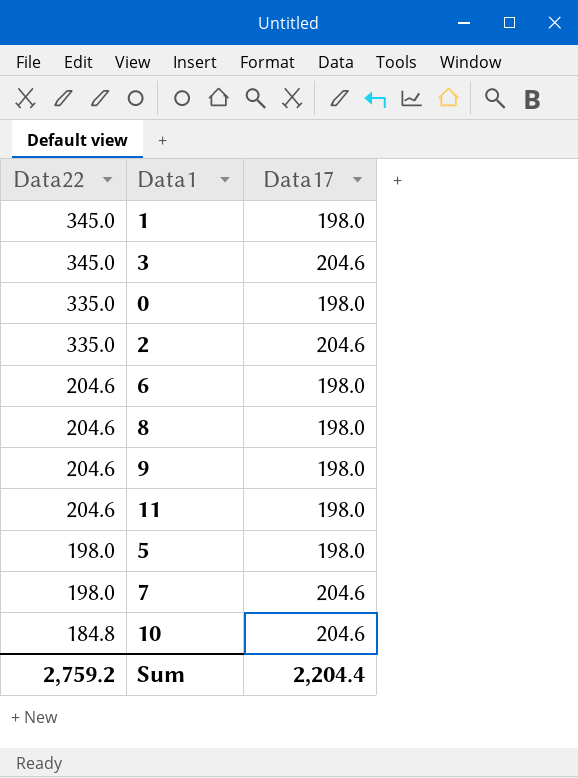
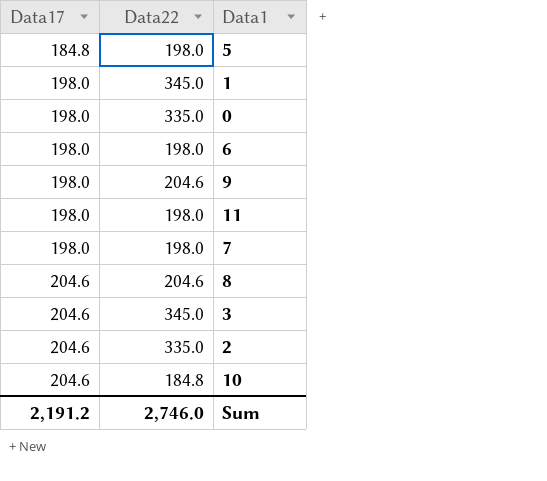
row order: Data22 descending -> Data17 ascending
column Data17 | position: 3 -> 1
5 | Data17: 198.0 -> 184.8
6 | Data22: 204.6 -> 198.0
11 | Data22: 204.6 -> 198.0
7 | Data17: 204.6 -> 198.0
8 | Data17: 198.0 -> 204.6
Sum | Data17: 2,204.4 -> 2,191.2
Sum | Data22: 2,759.2 -> 2,746.0

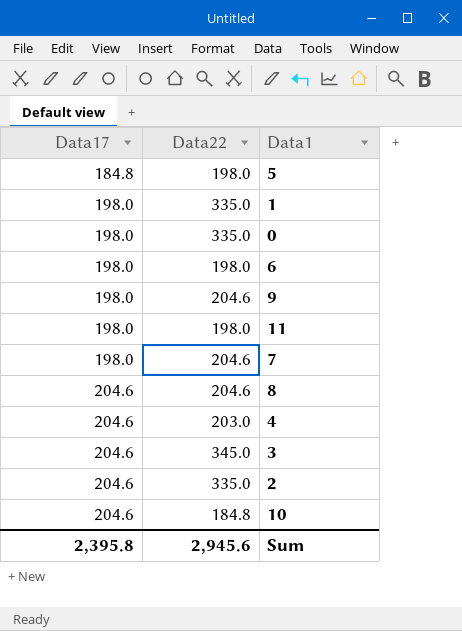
1 | Data22: 345.0 -> 335.0
7 | Data22: 198.0 -> 204.6
row 4: none -> 204.6 | 203.0
Sum | Data17: 2,191.2 -> 2,395.8
Sum | Data22: 2,746.0 -> 2,945.6

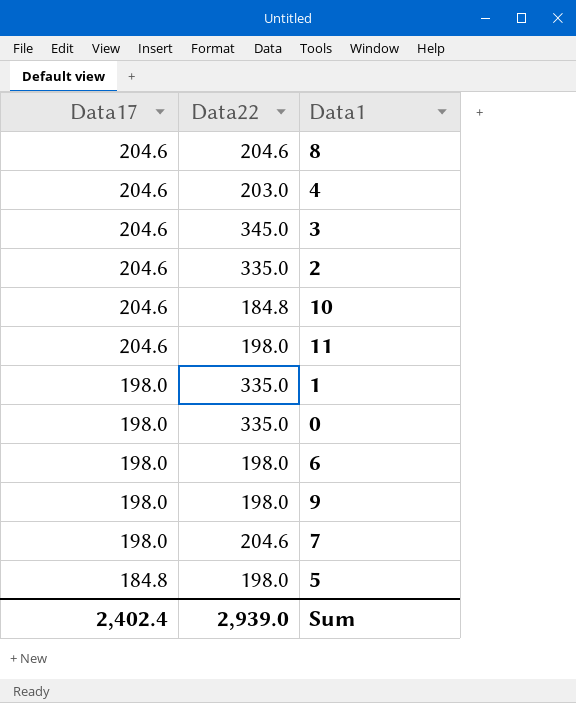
row order: Data17 ascending -> Data17 descending
11 | Data17: 198.0 -> 204.6
9 | Data22: 204.6 -> 198.0
Sum | Data17: 2,395.8 -> 2,402.4
Sum | Data22: 2,945.6 -> 2,939.0

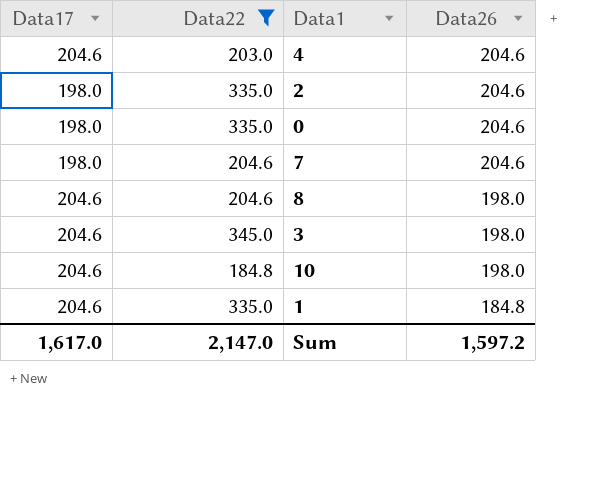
filter: none -> Data22 != 198.0
row order: Data17 descending -> Data26 descending
column Data26 | position: none -> 4
2 | Data17: 204.6 -> 198.0
1 | Data17: 198.0 -> 204.6
Sum | Data17: 2,402.4 -> 1,617.0
Sum | Data22: 2,939.0 -> 2,147.0

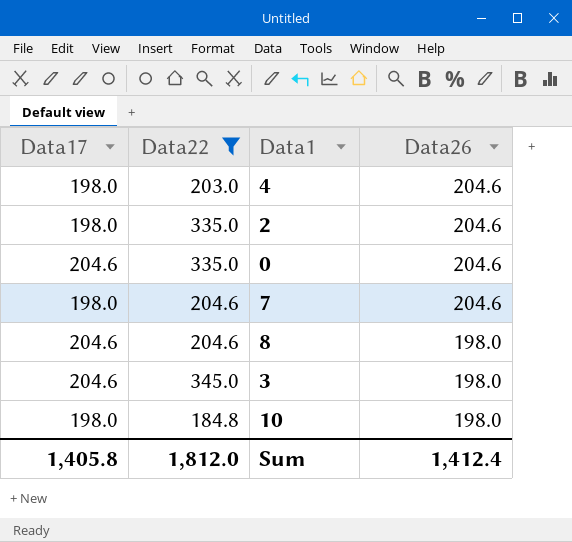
row 1: 204.6 | 335.0 | 184.8 -> none
4 | Data17: 204.6 -> 198.0
0 | Data17: 198.0 -> 204.6
10 | Data17: 204.6 -> 198.0
Sum | Data17: 1,617.0 -> 1,405.8
Sum | Data22: 2,147.0 -> 1,812.0
Sum | Data26: 1,597.2 -> 1,412.4

